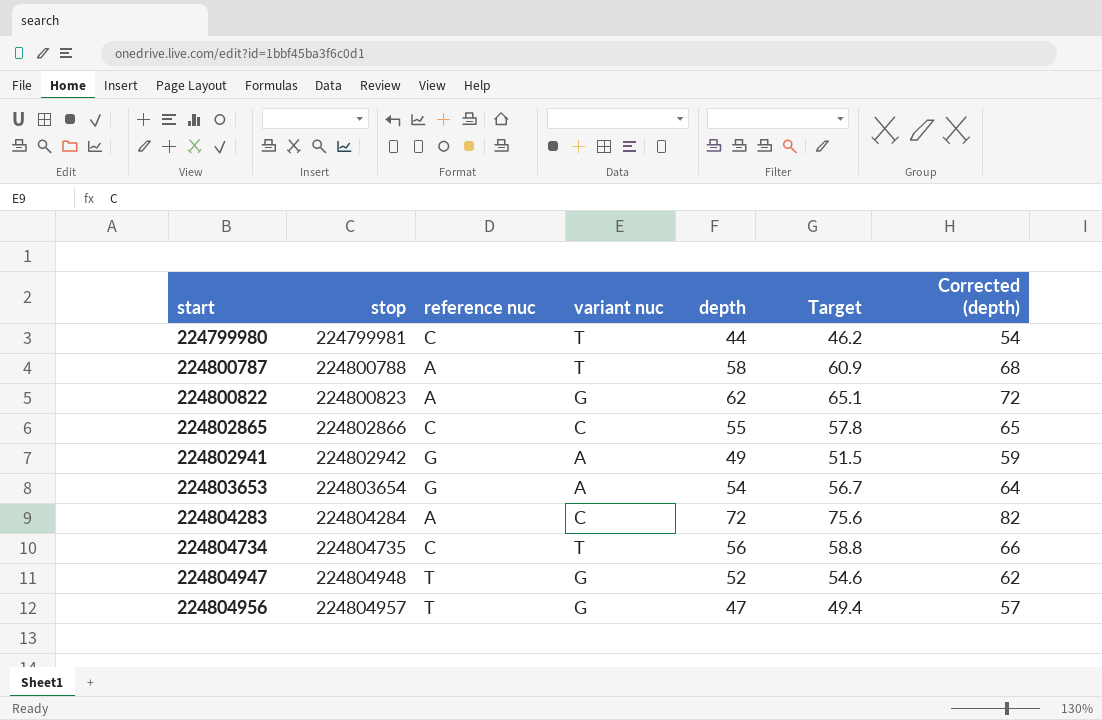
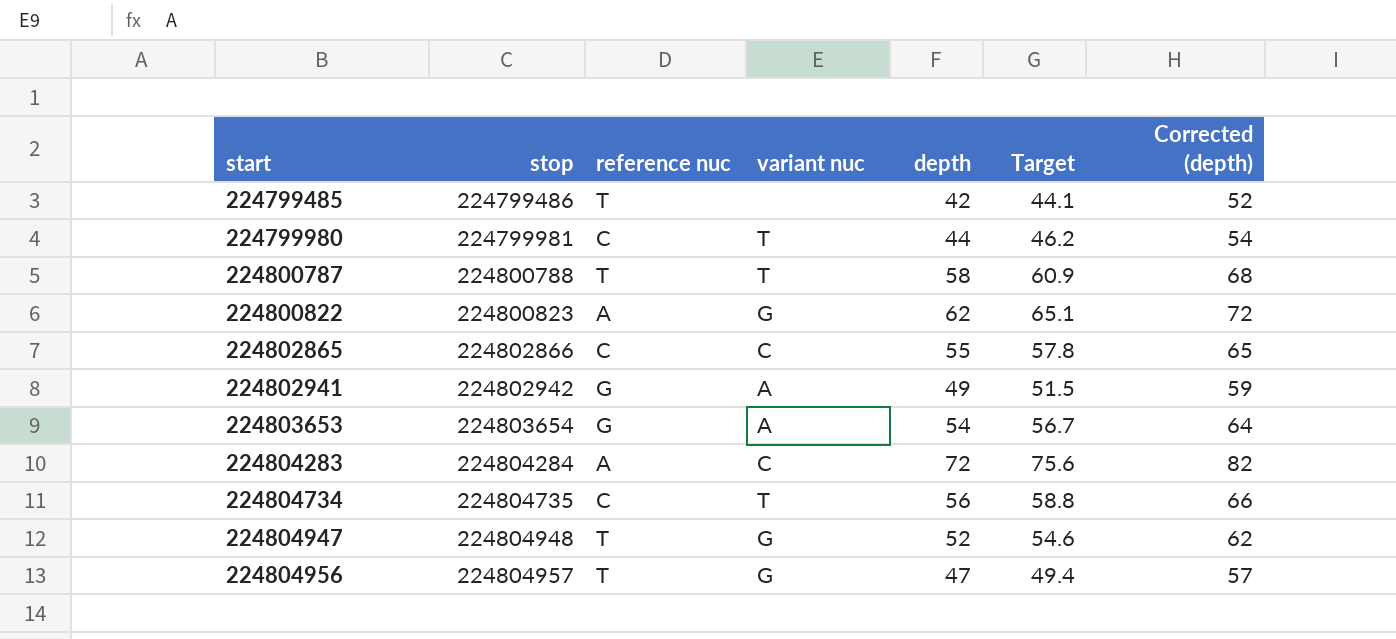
row 224799485: none -> 224799486 | T | none | 42 | 44.1 | 52
224800787 | reference nuc: A -> T

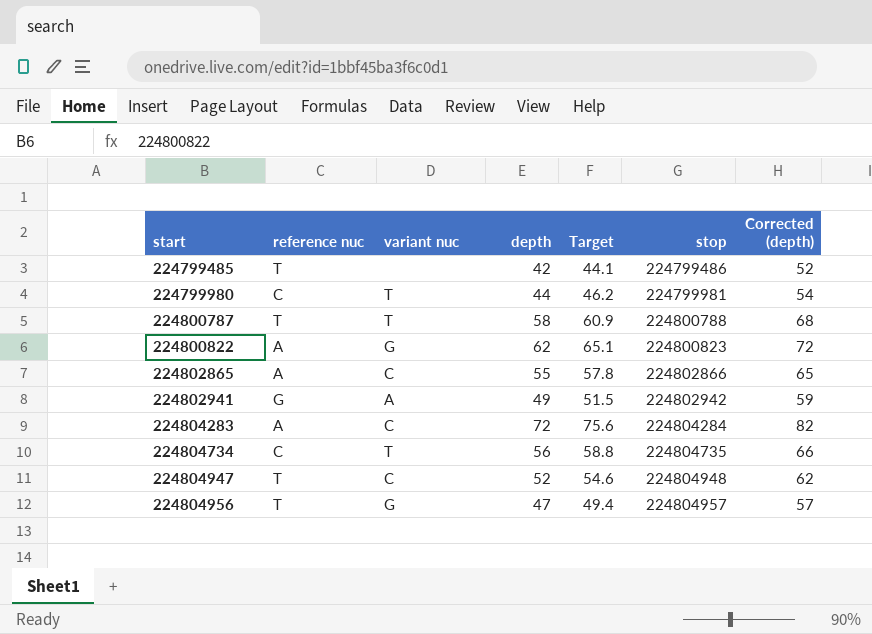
column stop | position: 2 -> 6
row 224803653: 224803654 | G | A | 54 | 56.7 | 64 -> none
224802865 | reference nuc: C -> A
224804947 | variant nuc: G -> C

